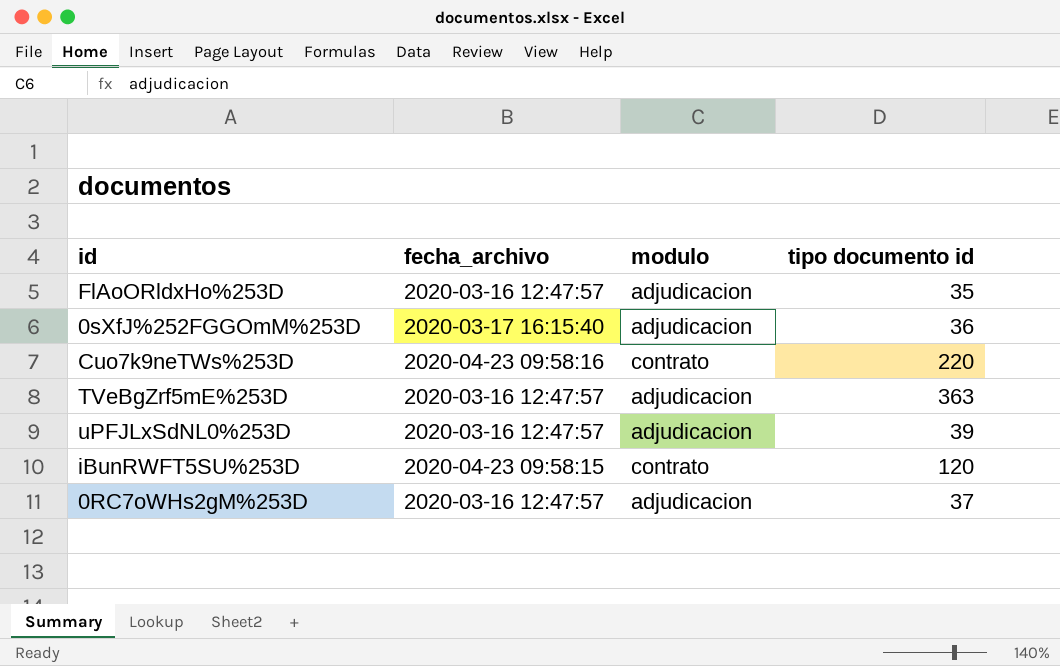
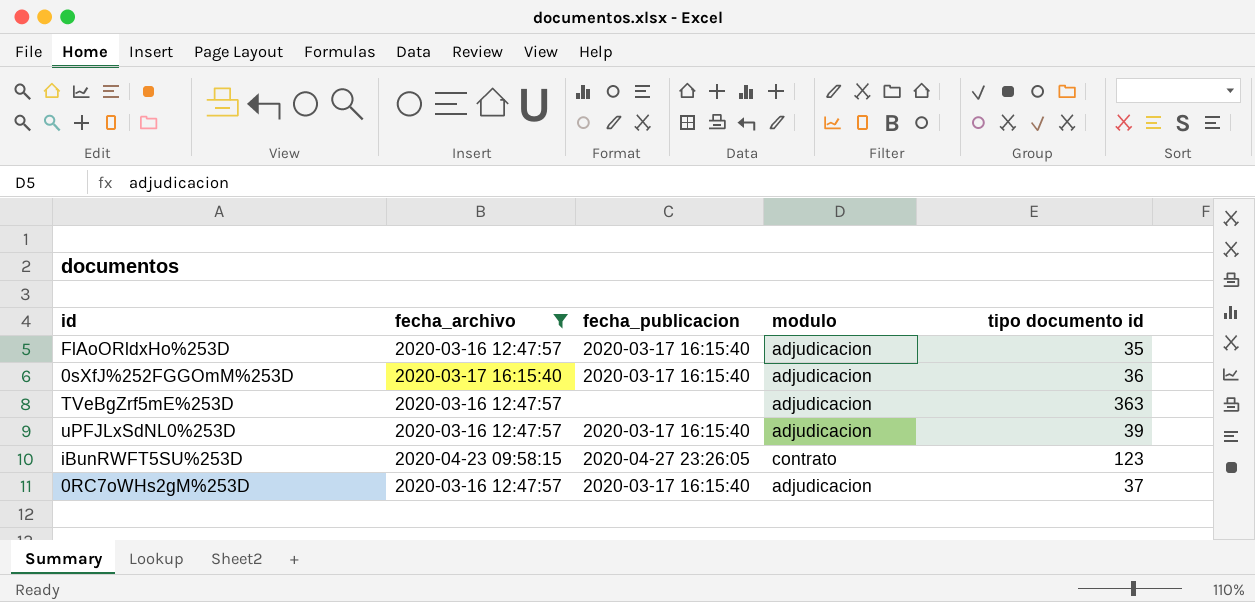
filter: none -> fecha_archivo != 2020-04-23 09:58:16
column fecha_publicacion | position: none -> 3
iBunRWFT5SU%253D | tipo documento id: 120 -> 123

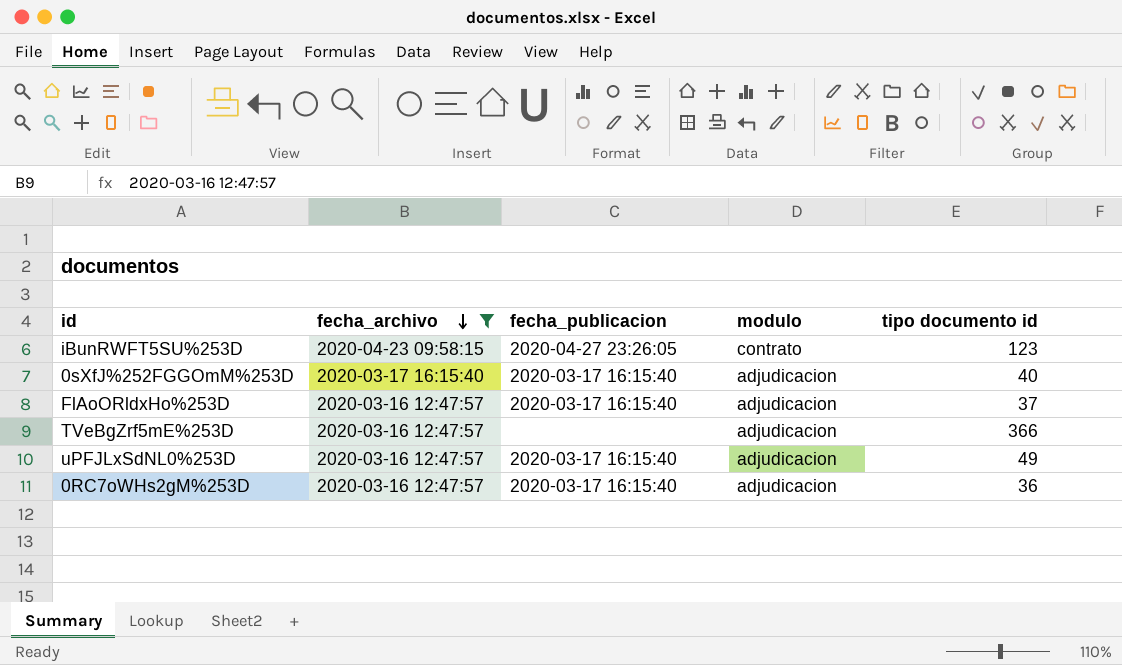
row order: none -> fecha_archivo descending
0sXfJ%252FGGOmM%253D | tipo documento id: 36 -> 40
FlAoORldxHo%253D | tipo documento id: 35 -> 37
TVeBgZrf5mE%253D | tipo documento id: 363 -> 366
uPFJLxSdNL0%253D | tipo documento id: 39 -> 49
0RC7oWHs2gM%253D | tipo documento id: 37 -> 36

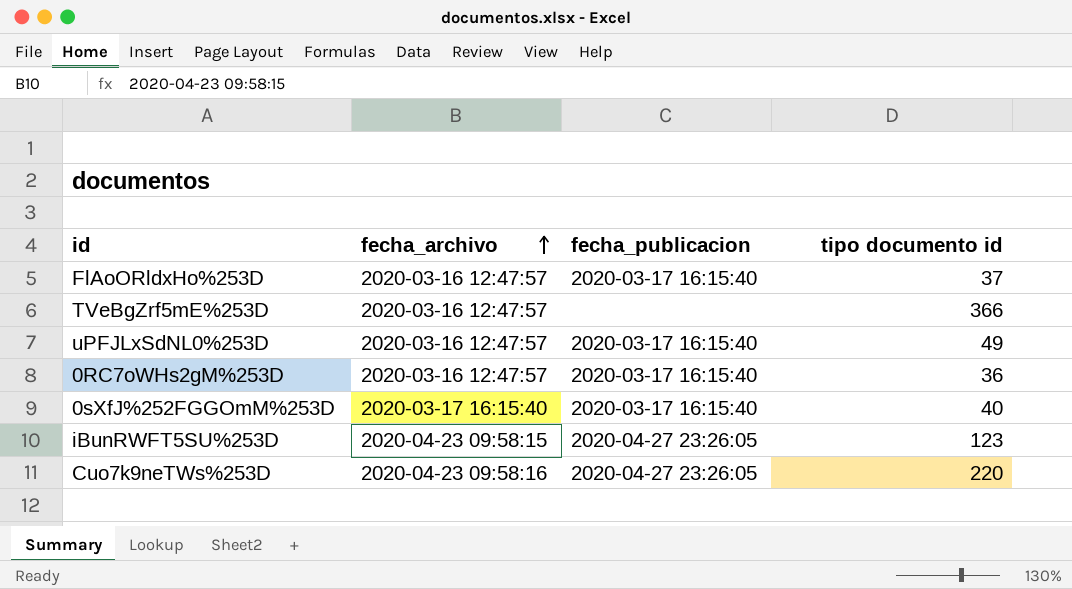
filter: fecha_archivo != 2020-04-23 09:58:16 -> none
row order: fecha_archivo descending -> fecha_archivo ascending
column modulo | position: 4 -> none

